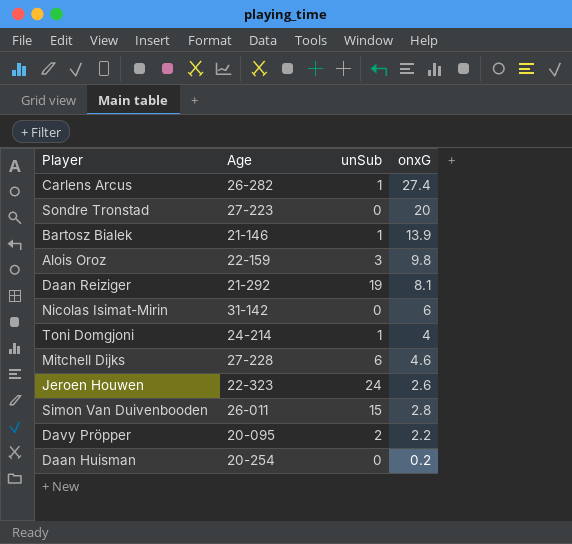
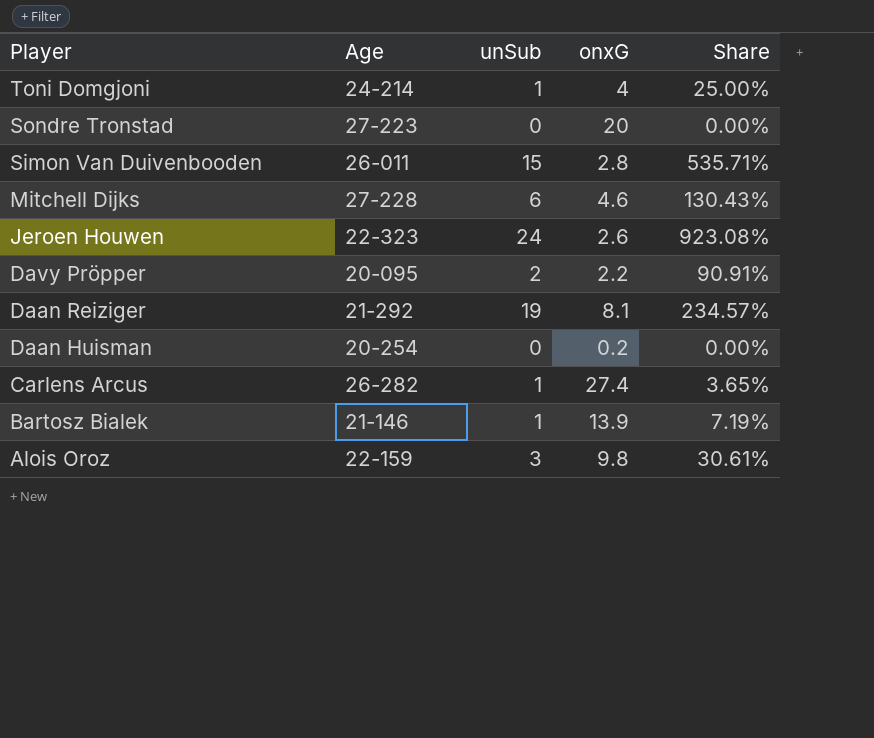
row order: none -> Player descending
column Share | formula: none -> [unSub] / [onxG]
row Nicolas Isimat-Mirin: 31-142 | 0 | 6 -> none

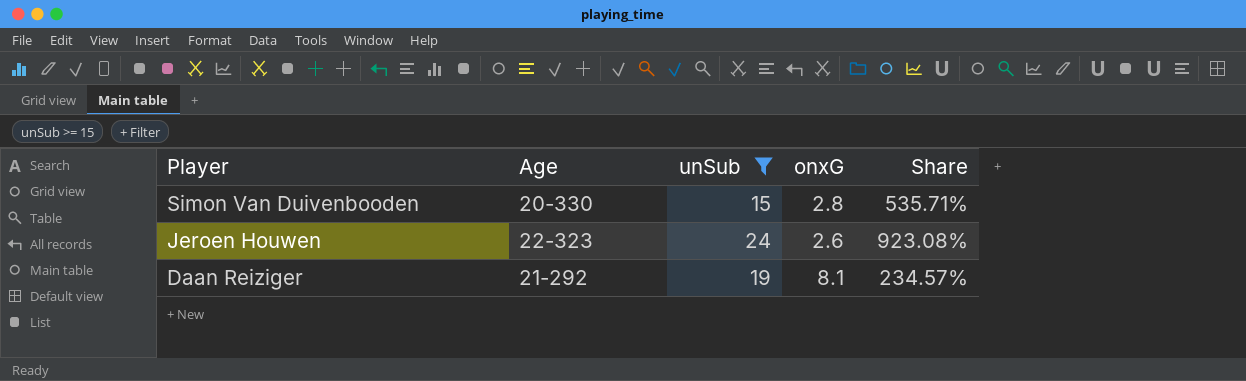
filter: none -> unSub >= 15
Simon Van Duivenbooden | Age: 26-011 -> 20-330

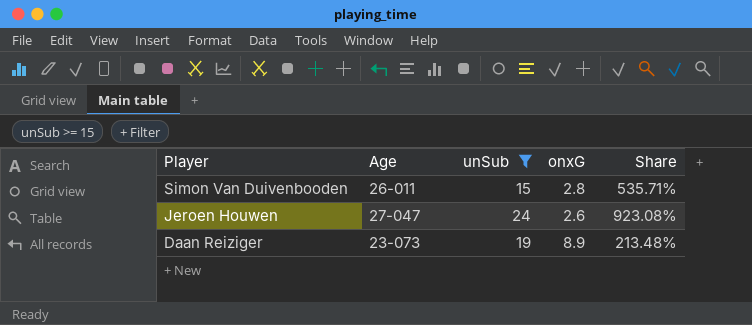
Simon Van Duivenbooden | Age: 20-330 -> 26-011
Jeroen Houwen | Age: 22-323 -> 27-047
Daan Reiziger | Age: 21-292 -> 23-073
Daan Reiziger | onxG: 8.1 -> 8.9
Daan Reiziger | Share: 234.57% -> 213.48%

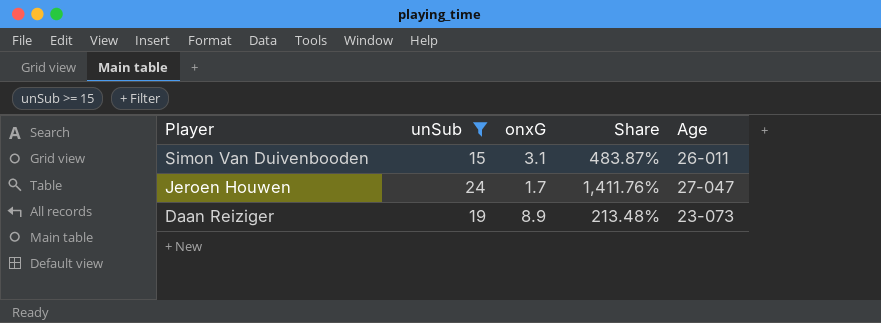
column Age | position: 2 -> 5
Simon Van Duivenbooden | onxG: 2.8 -> 3.1
Simon Van Duivenbooden | Share: 535.71% -> 483.87%
Jeroen Houwen | onxG: 2.6 -> 1.7
Jeroen Houwen | Share: 923.08% -> 1,411.76%

